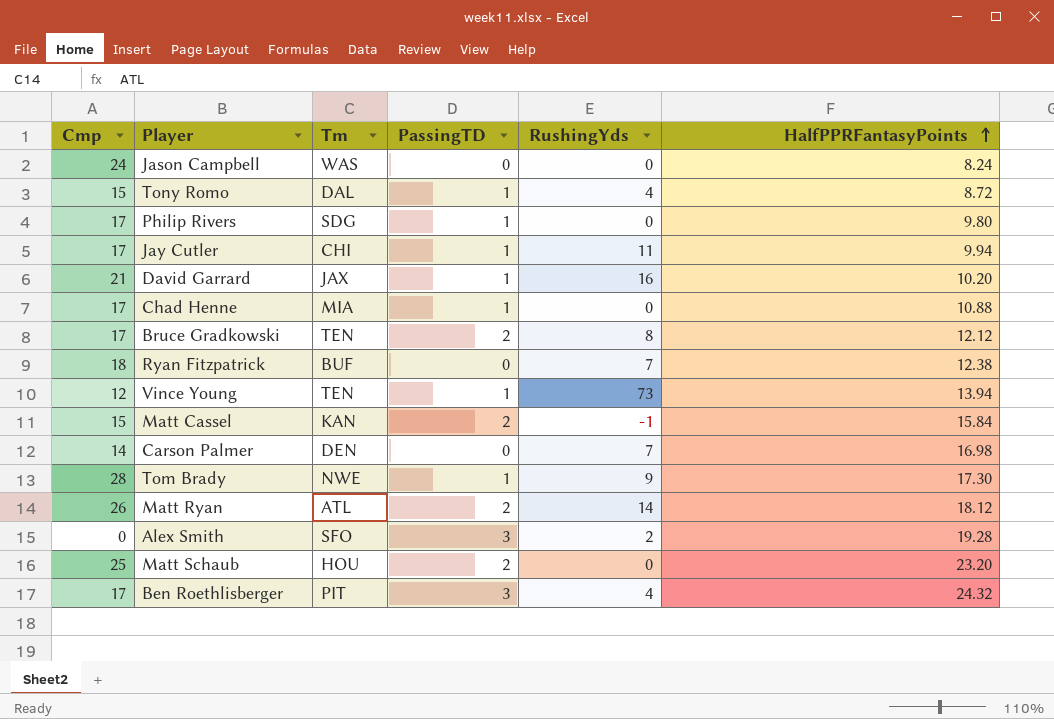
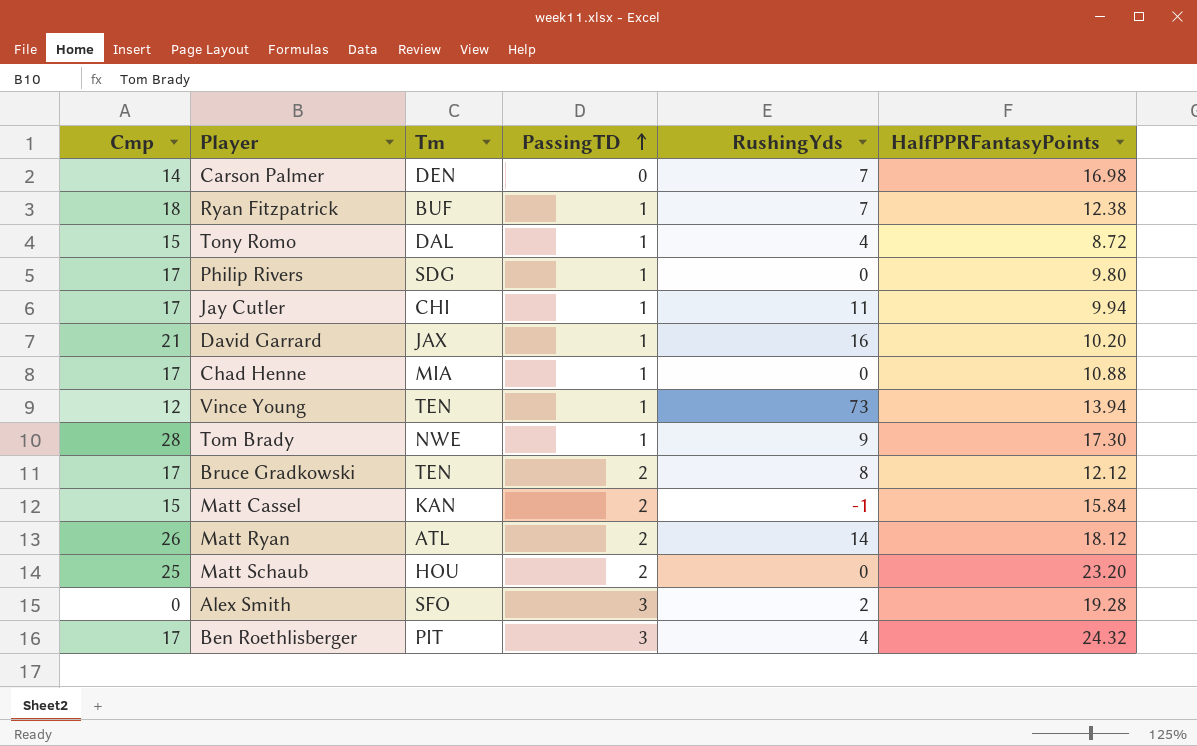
row order: HalfPPRFantasyPoints ascending -> PassingTD ascending
row Jason Campbell: 24 | WAS | 0 | 0 | 8.24 -> none
Ryan Fitzpatrick | PassingTD: 0 -> 1

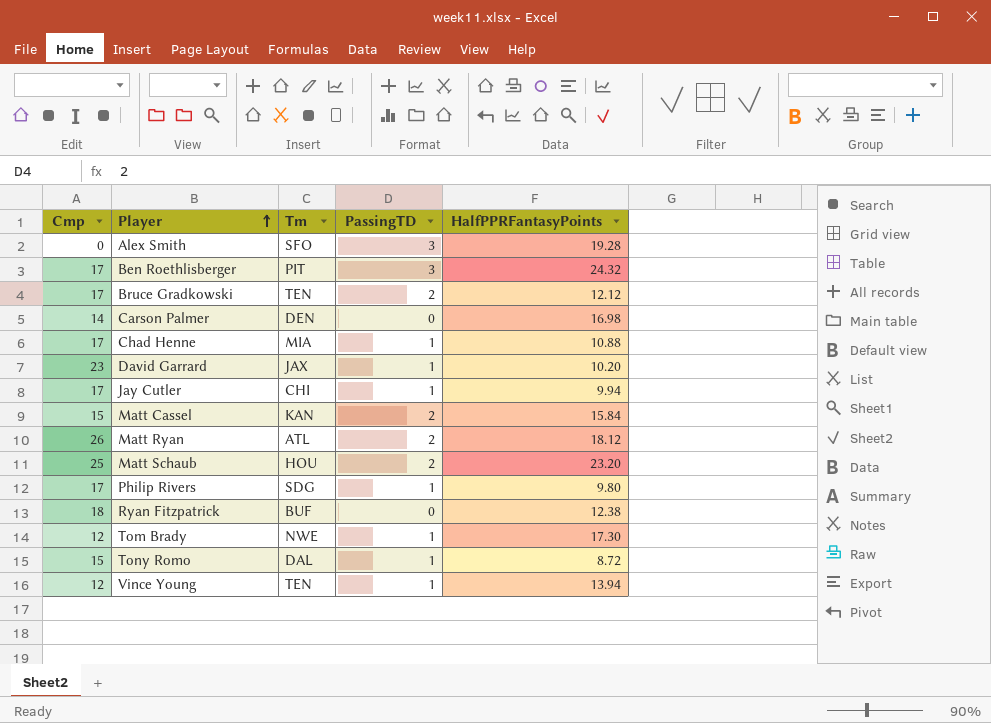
row order: PassingTD ascending -> Player ascending
column RushingYds | position: 5 -> none
David Garrard | Cmp: 21 -> 23
Ryan Fitzpatrick | PassingTD: 1 -> 0
Tom Brady | Cmp: 28 -> 12

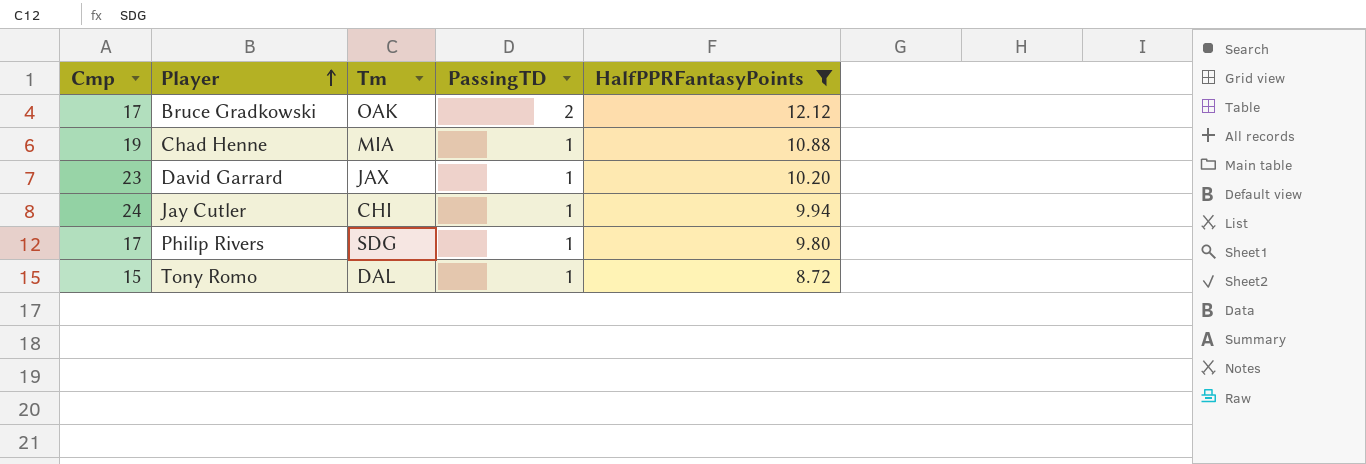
filter: none -> HalfPPRFantasyPoints <= 12.12
Bruce Gradkowski | Tm: TEN -> OAK
Chad Henne | Cmp: 17 -> 19
Jay Cutler | Cmp: 17 -> 24

